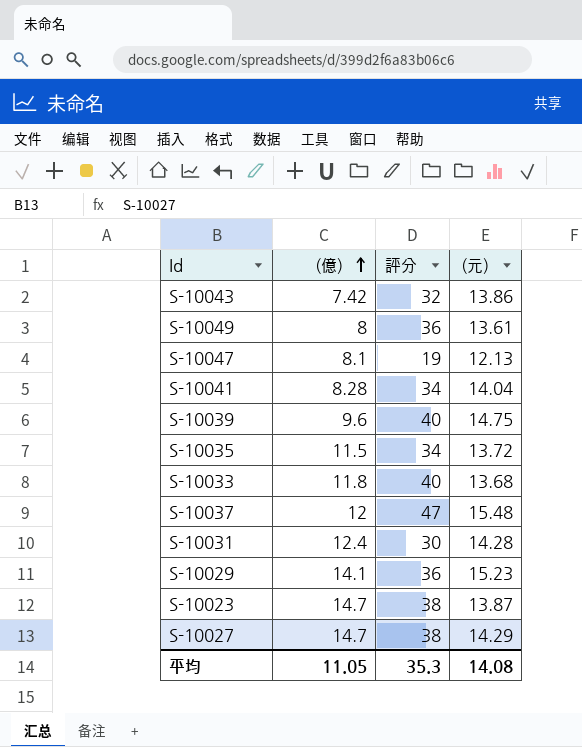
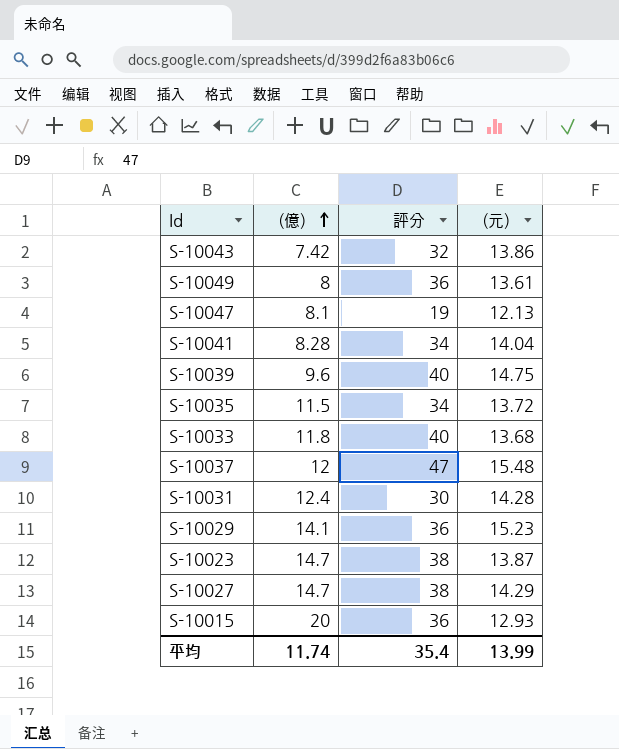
row S-10015: none -> 20 | 36 | 12.93
平均 | (億): 11.05 -> 11.74
平均 | 評分: 35.3 -> 35.4
平均 | (元): 14.08 -> 13.99

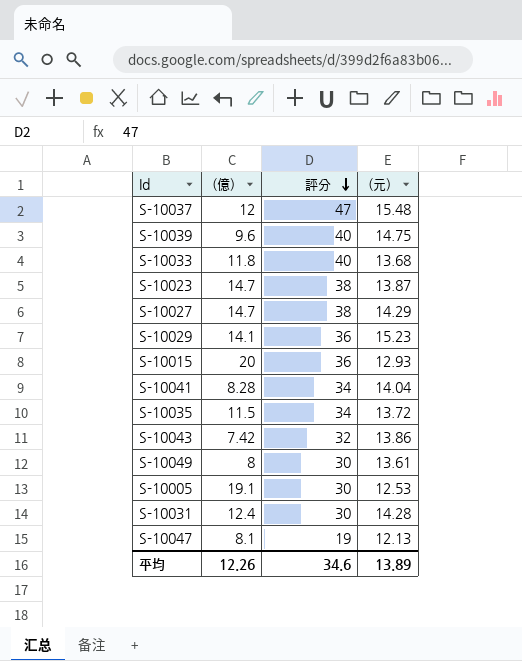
row order: (億) ascending -> 評分 descending
S-10049 | 評分: 36 -> 30
row S-10005: none -> 19.1 | 30 | 12.53
平均 | (億): 11.74 -> 12.26
平均 | 評分: 35.4 -> 34.6
平均 | (元): 13.99 -> 13.89

